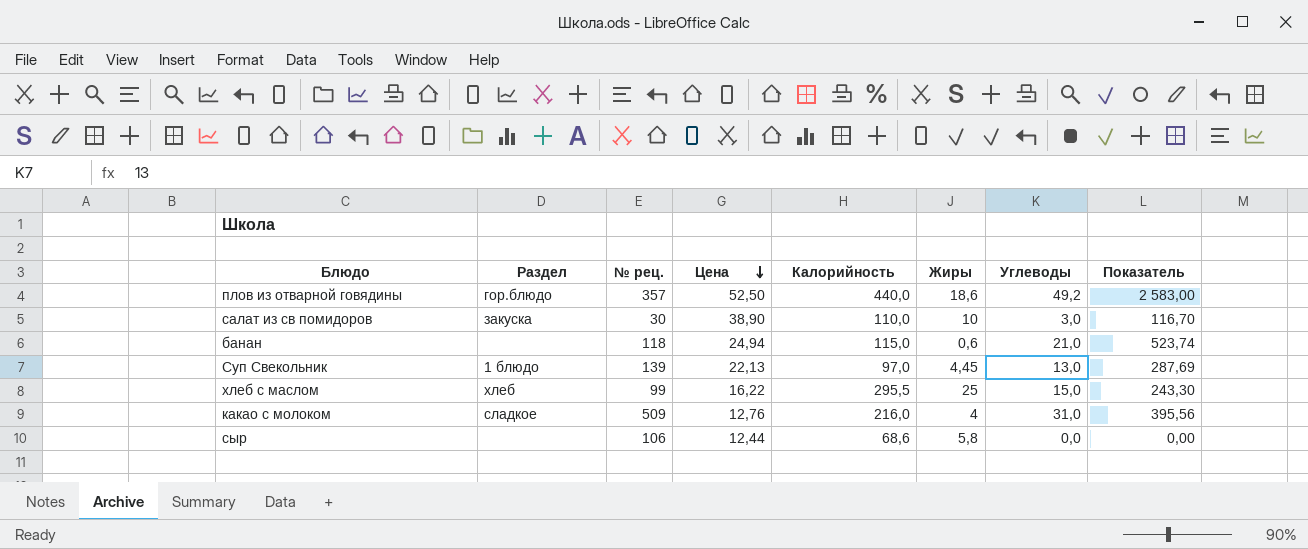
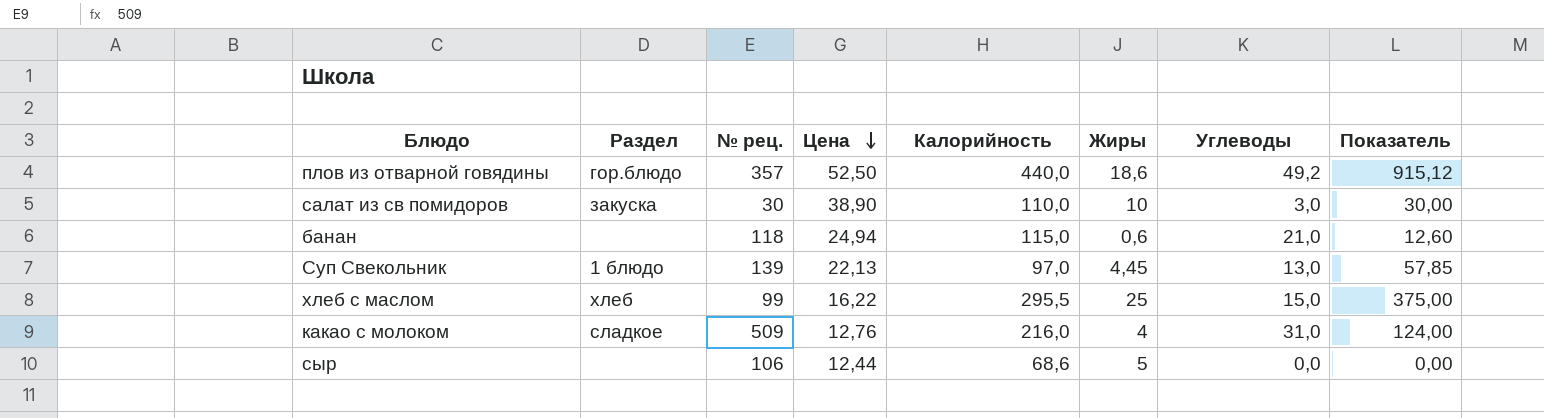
column Показатель | formula: [Цена] * [Углеводы] -> [Жиры] * [Углеводы]
сыр | Жиры: 5,8 -> 5

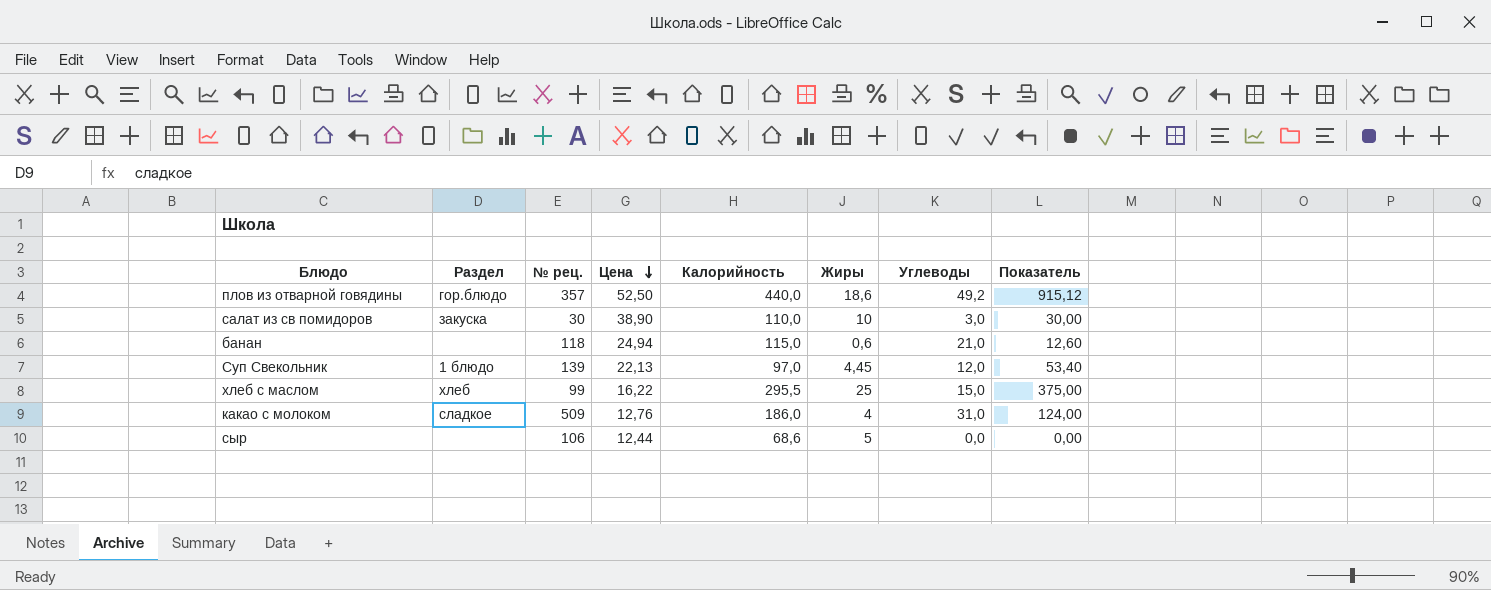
Суп Свекольник | Углеводы: 13,0 -> 12,0
Суп Свекольник | Показатель: 57,85 -> 53,40
какао с молоком | Калорийность: 216,0 -> 186,0

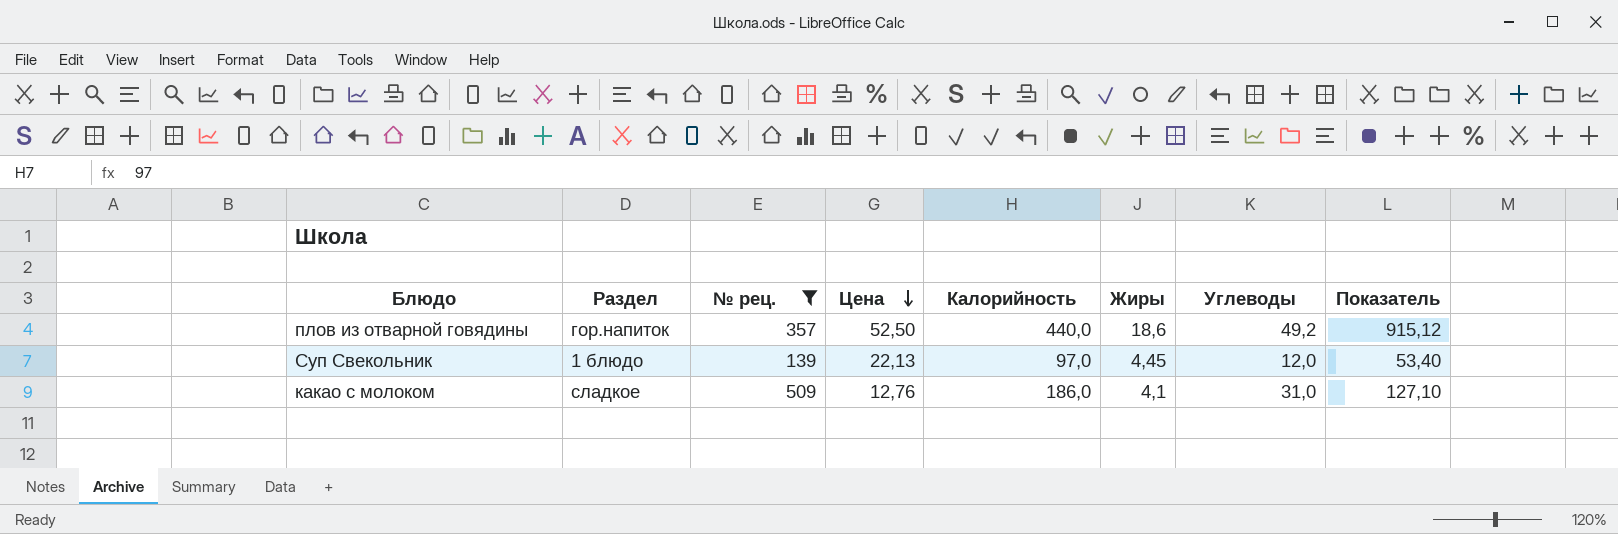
filter: none -> № рец. >= 139
плов из отварной говядины | Раздел: гор.блюдо -> гор.напиток
какао с молоком | Жиры: 4 -> 4,1
какао с молоком | Показатель: 124,00 -> 127,10

